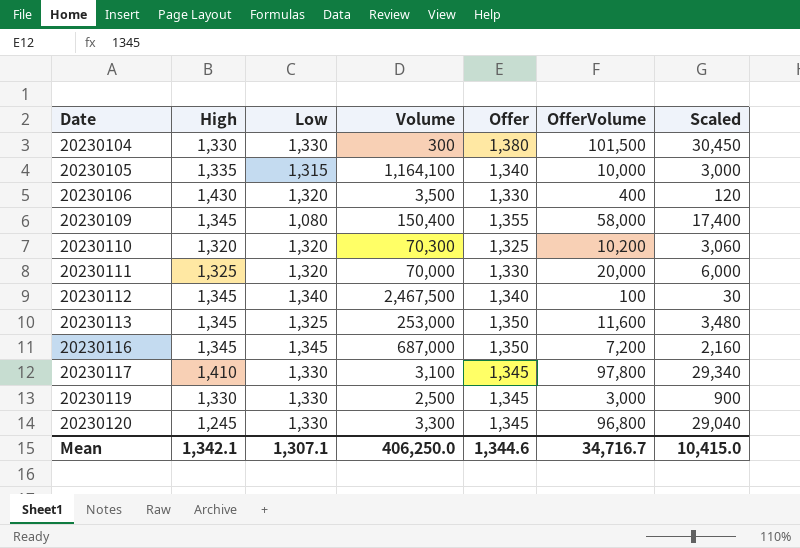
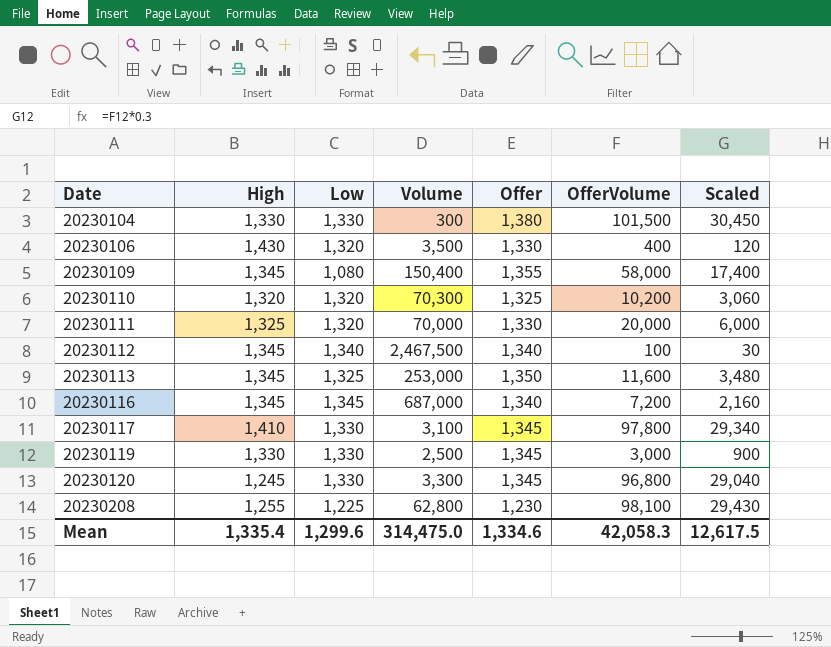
row 20230105: 1,335 | 1,315 | 1,164,100 | 1,340 | 10,000 | 3,000 -> none
20230116 | Offer: 1,350 -> 1,340
row 20230208: none -> 1,255 | 1,225 | 62,800 | 1,230 | 98,100 | 29,430
Mean | High: 1,342.1 -> 1,335.4
Mean | Low: 1,307.1 -> 1,299.6
Mean | Volume: 406,250.0 -> 314,475.0
Mean | Offer: 1,344.6 -> 1,334.6
Mean | OfferVolume: 34,716.7 -> 42,058.3
Mean | Scaled: 10,415.0 -> 12,617.5

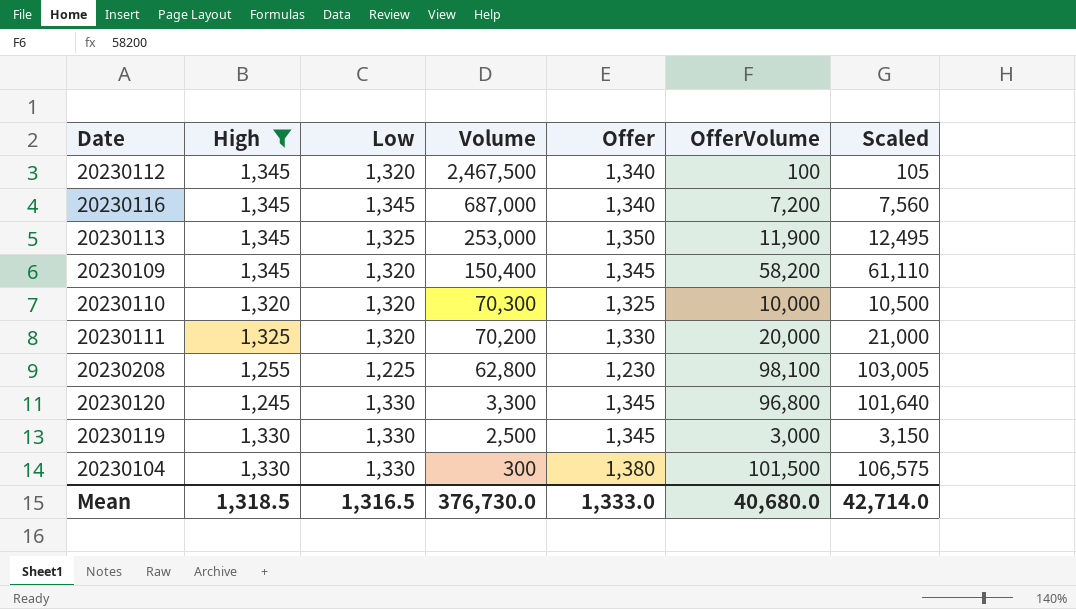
filter: none -> High <= 1,345
row order: Date ascending -> Volume descending
column Scaled | formula: [OfferVolume] * 0.3 -> [OfferVolume] * 1.05
20230112 | Low: 1,340 -> 1,320
20230113 | OfferVolume: 11,600 -> 11,900
20230109 | Low: 1,080 -> 1,320
20230109 | Offer: 1,355 -> 1,345
20230109 | OfferVolume: 58,000 -> 58,200
20230110 | OfferVolume: 10,200 -> 10,000
20230111 | Volume: 70,000 -> 70,200
Mean | High: 1,335.4 -> 1,318.5
Mean | Low: 1,299.6 -> 1,316.5
Mean | Volume: 314,475.0 -> 376,730.0
Mean | Offer: 1,334.6 -> 1,333.0
Mean | OfferVolume: 42,058.3 -> 40,680.0
Mean | Scaled: 12,617.5 -> 42,714.0

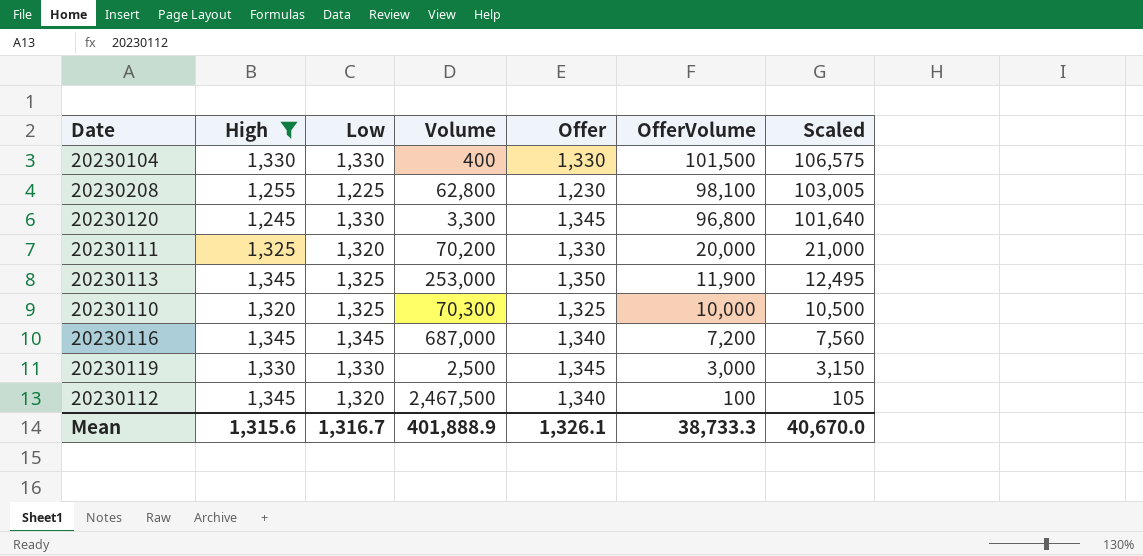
row order: Volume descending -> OfferVolume descending
row 20230109: 1,345 | 1,320 | 150,400 | 1,345 | 58,200 | 61,110 -> none
20230104 | Volume: 300 -> 400
20230104 | Offer: 1,380 -> 1,330
20230110 | Low: 1,320 -> 1,325
Mean | High: 1,318.5 -> 1,315.6
Mean | Low: 1,316.5 -> 1,316.7
Mean | Volume: 376,730.0 -> 401,888.9
Mean | Offer: 1,333.0 -> 1,326.1
Mean | OfferVolume: 40,680.0 -> 38,733.3
Mean | Scaled: 42,714.0 -> 40,670.0

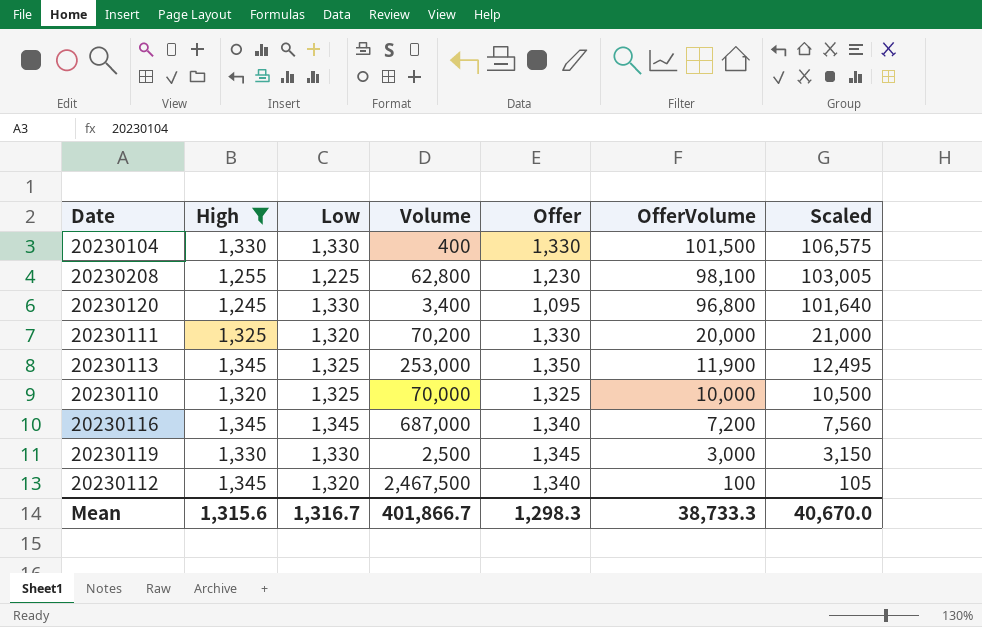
20230120 | Volume: 3,300 -> 3,400
20230120 | Offer: 1,345 -> 1,095
20230110 | Volume: 70,300 -> 70,000
Mean | Volume: 401,888.9 -> 401,866.7
Mean | Offer: 1,326.1 -> 1,298.3

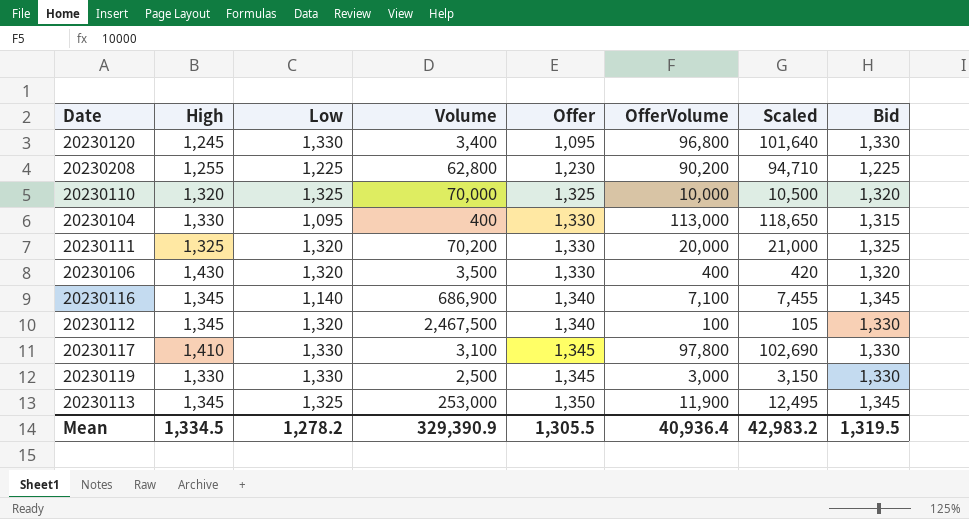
filter: High <= 1,345 -> none
row order: OfferVolume descending -> Offer ascending
column Bid | position: none -> 8
20230208 | OfferVolume: 98,100 -> 90,200
20230208 | Scaled: 103,005 -> 94,710
20230104 | Low: 1,330 -> 1,095
20230104 | OfferVolume: 101,500 -> 113,000
20230104 | Scaled: 106,575 -> 118,650
20230116 | Low: 1,345 -> 1,140
20230116 | Volume: 687,000 -> 686,900
20230116 | OfferVolume: 7,200 -> 7,100
20230116 | Scaled: 7,560 -> 7,455
Mean | High: 1,315.6 -> 1,334.5
Mean | Low: 1,316.7 -> 1,278.2
Mean | Volume: 401,866.7 -> 329,390.9
Mean | Offer: 1,298.3 -> 1,305.5
Mean | OfferVolume: 38,733.3 -> 40,936.4
Mean | Scaled: 40,670.0 -> 42,983.2

